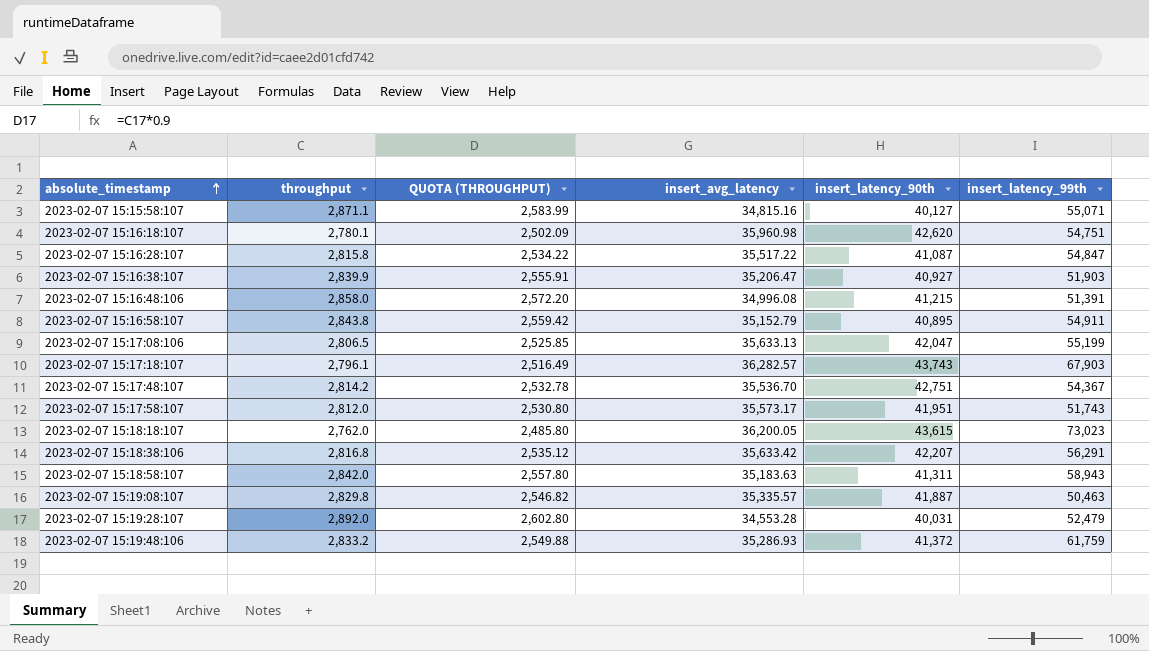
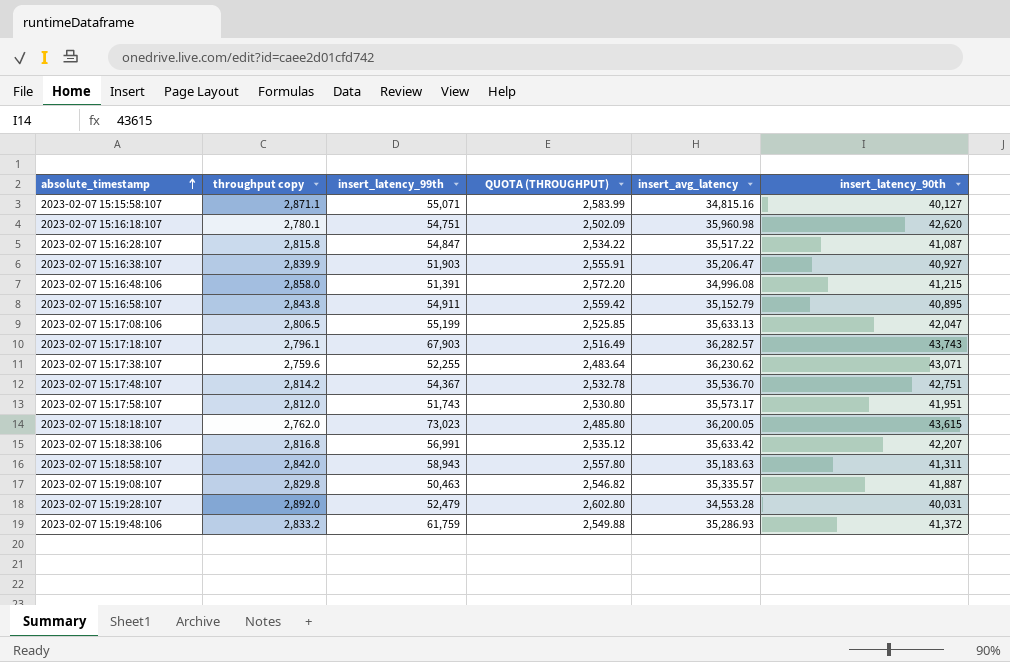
column name: throughput -> throughput copy
column insert_latency_99th | position: 6 -> 3
row 2023-02-07 15:17:38:107: none -> 2,759.6 | 52,255 | 2,483.64 | 36,230.62 | 43,071
2023-02-07 15:18:38:106 | insert_latency_99th: 56,291 -> 56,991

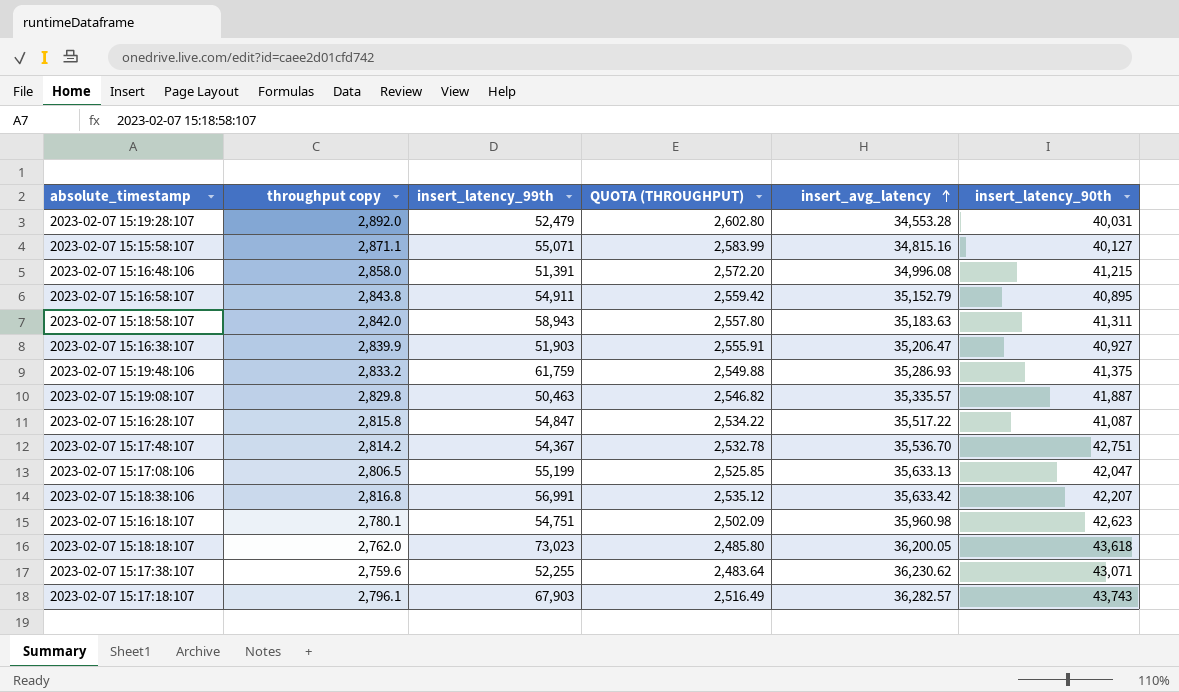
row order: absolute_timestamp ascending -> insert_avg_latency ascending
row 2023-02-07 15:17:58:107: 2,812.0 | 51,743 | 2,530.80 | 35,573.17 | 41,951 -> none
2023-02-07 15:19:48:106 | insert_latency_90th: 41,372 -> 41,375
2023-02-07 15:16:18:107 | insert_latency_90th: 42,620 -> 42,623
2023-02-07 15:18:18:107 | insert_latency_90th: 43,615 -> 43,618

